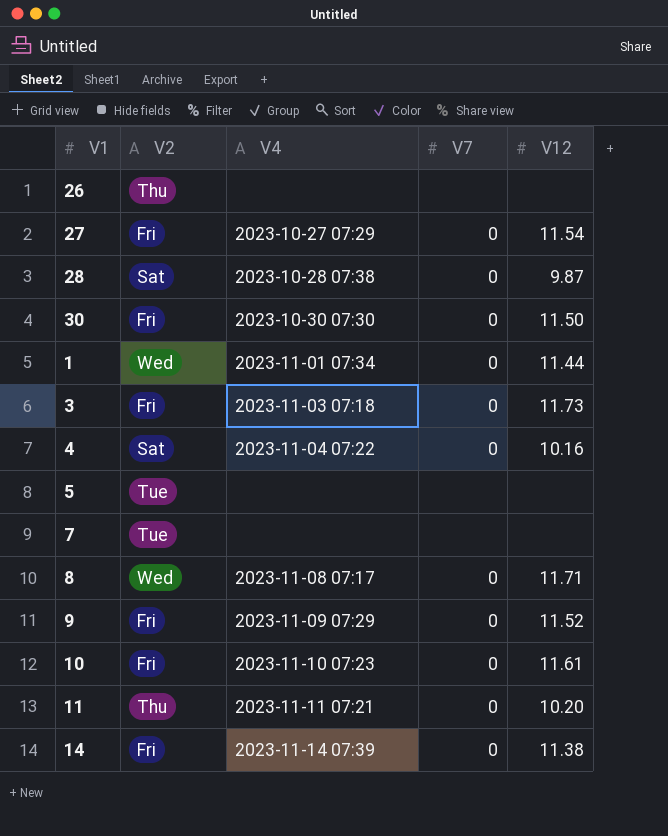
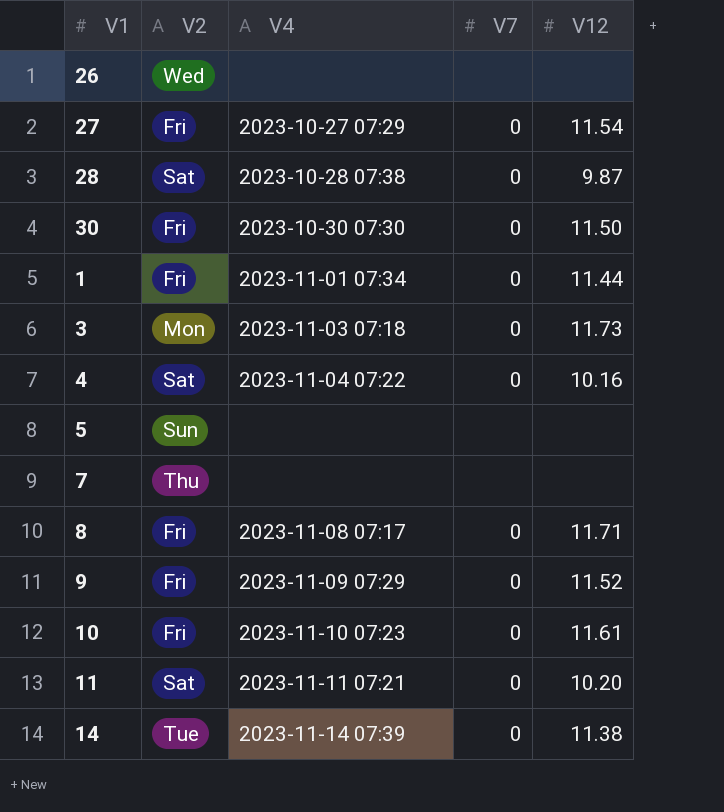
26 | V2: Thu -> Wed
1 | V2: Wed -> Fri
3 | V2: Fri -> Mon
5 | V2: Tue -> Sun
7 | V2: Tue -> Thu
8 | V2: Wed -> Fri
11 | V2: Thu -> Sat
14 | V2: Fri -> Tue

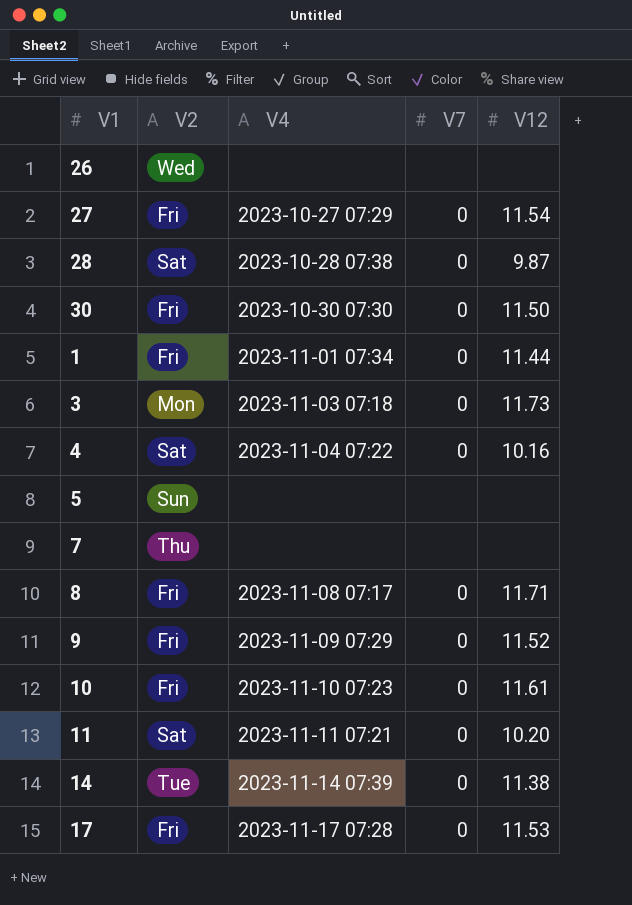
row 17: none -> Fri | 2023-11-17 07:28 | 0 | 11.53

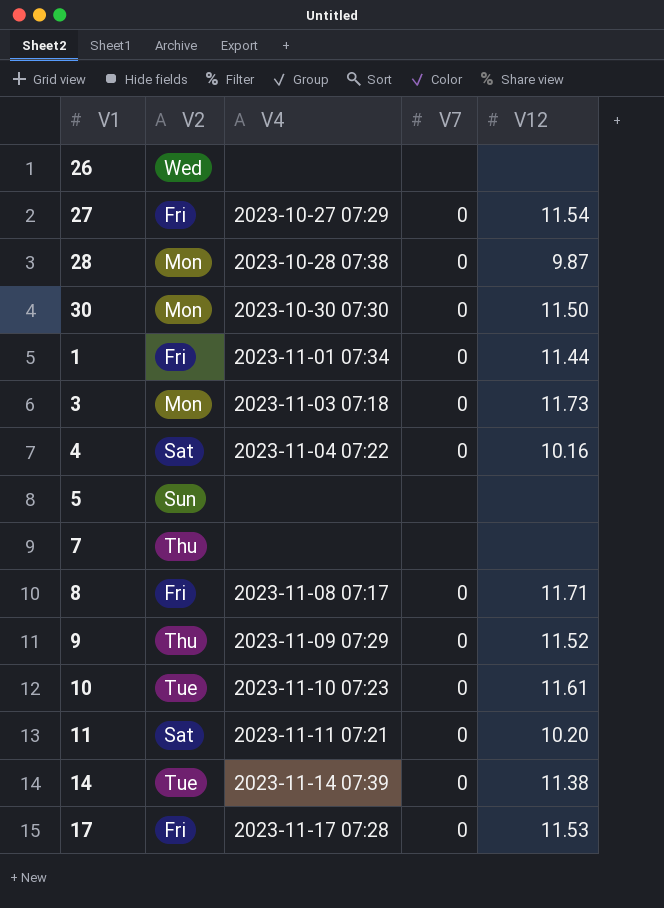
28 | V2: Sat -> Mon
30 | V2: Fri -> Mon
9 | V2: Fri -> Thu
10 | V2: Fri -> Tue

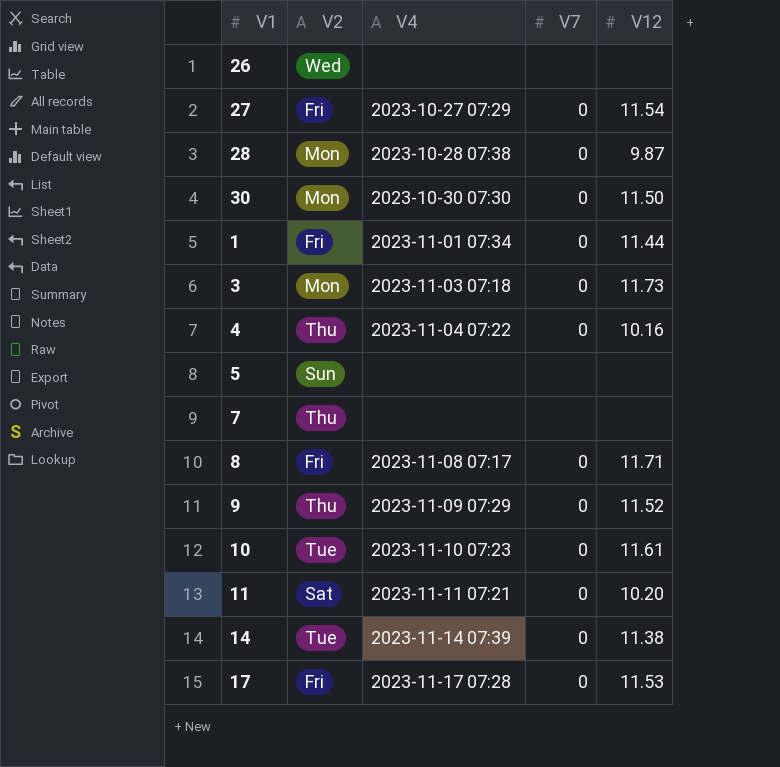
4 | V2: Sat -> Thu

